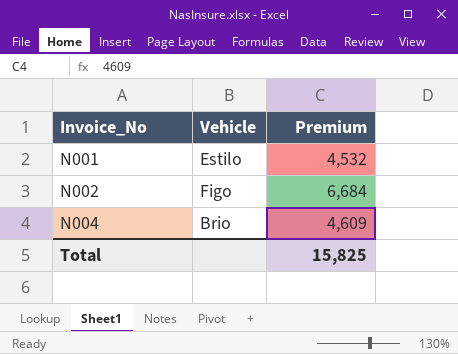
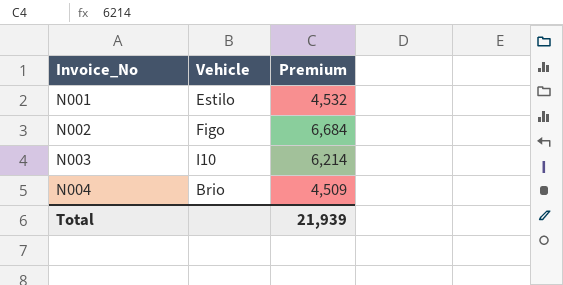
row N003: none -> I10 | 6,214
N004 | Premium: 4,609 -> 4,509
Total | Premium: 15,825 -> 21,939

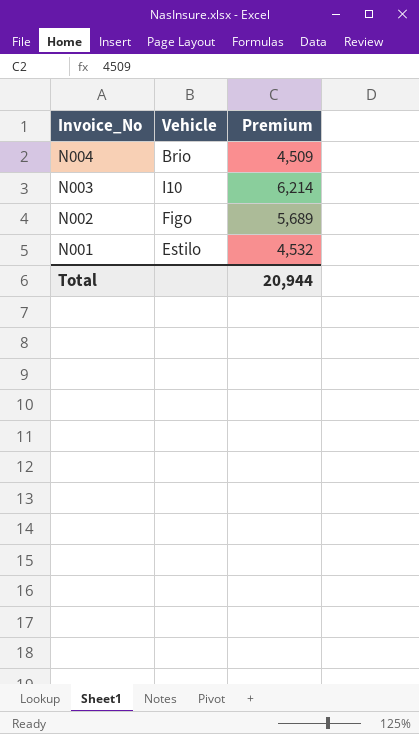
row order: Invoice_No ascending -> Invoice_No descending
N002 | Premium: 6,684 -> 5,689
Total | Premium: 21,939 -> 20,944

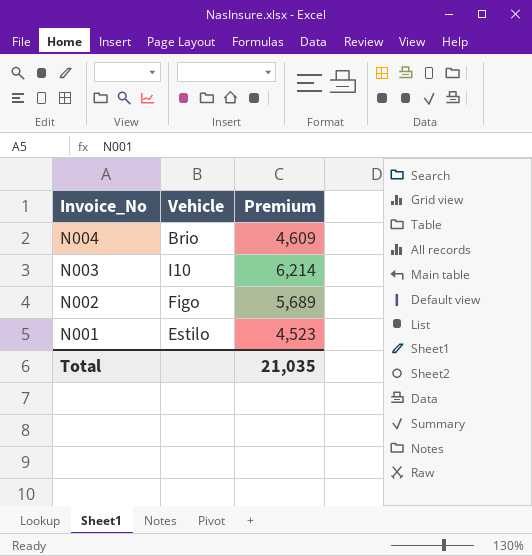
N004 | Premium: 4,509 -> 4,609
N001 | Premium: 4,532 -> 4,523
Total | Premium: 20,944 -> 21,035

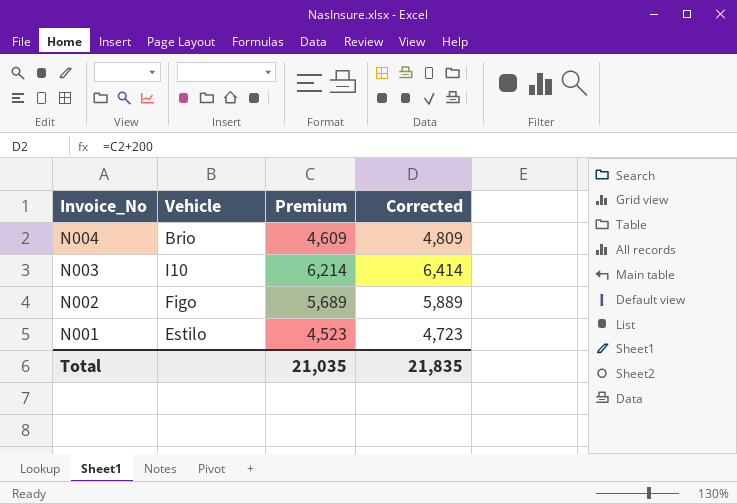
column Corrected | formula: none -> [Premium] + 200

